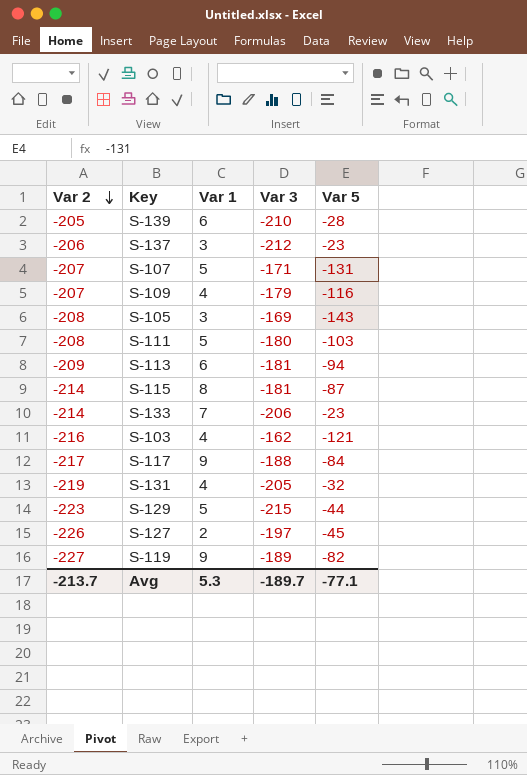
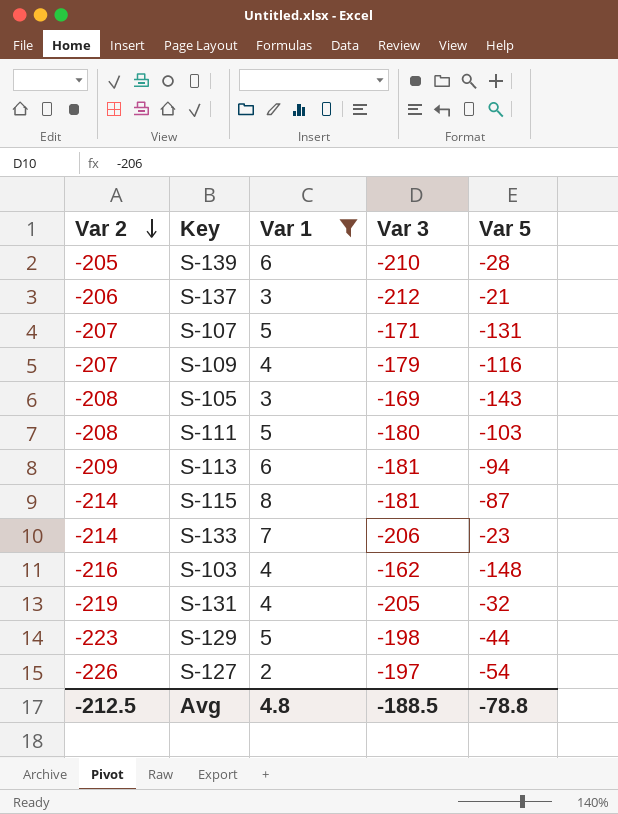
filter: none -> Var 1 != 9
S-137 | Var 5: -23 -> -21
S-103 | Var 5: -121 -> -148
S-129 | Var 3: -215 -> -198
S-127 | Var 5: -45 -> -54
Avg | Var 2: -213.7 -> -212.5
Avg | Var 1: 5.3 -> 4.8
Avg | Var 3: -189.7 -> -188.5
Avg | Var 5: -77.1 -> -78.8

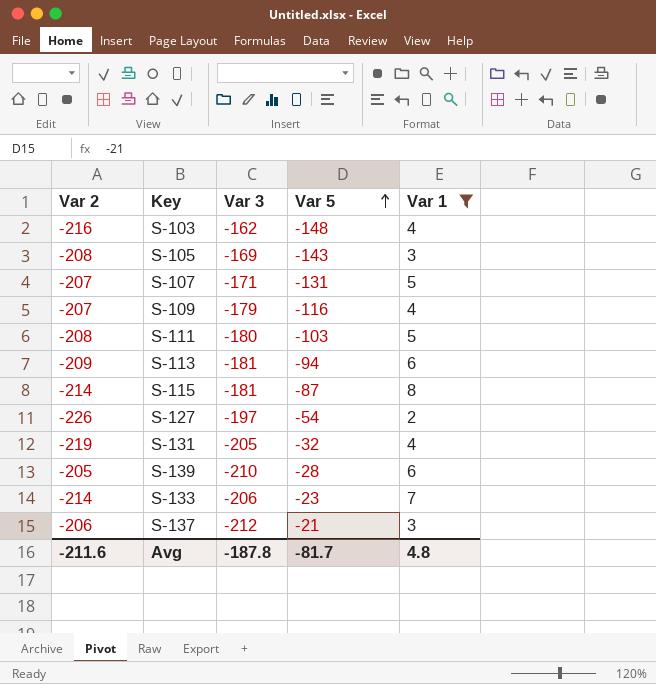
row order: Var 2 descending -> Var 5 ascending
column Var 1 | position: 3 -> 5
row S-129: -223 | 5 | -198 | -44 -> none
Avg | Var 2: -212.5 -> -211.6
Avg | Var 3: -188.5 -> -187.8
Avg | Var 5: -78.8 -> -81.7

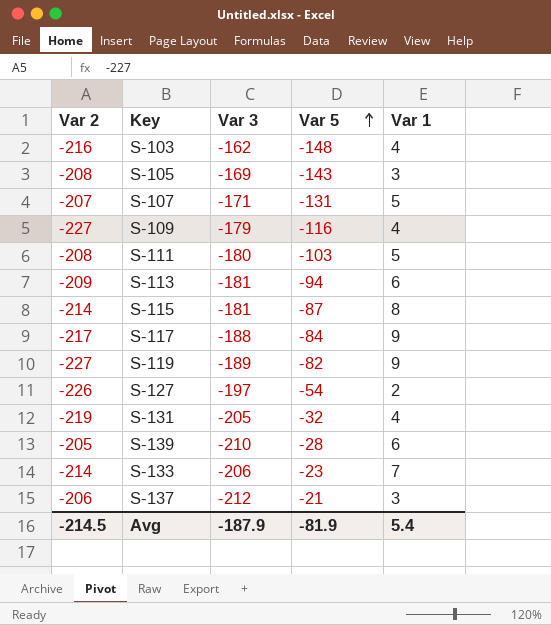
filter: Var 1 != 9 -> none
S-109 | Var 2: -207 -> -227
Avg | Var 2: -211.6 -> -214.5
Avg | Var 3: -187.8 -> -187.9
Avg | Var 5: -81.7 -> -81.9
Avg | Var 1: 4.8 -> 5.4

